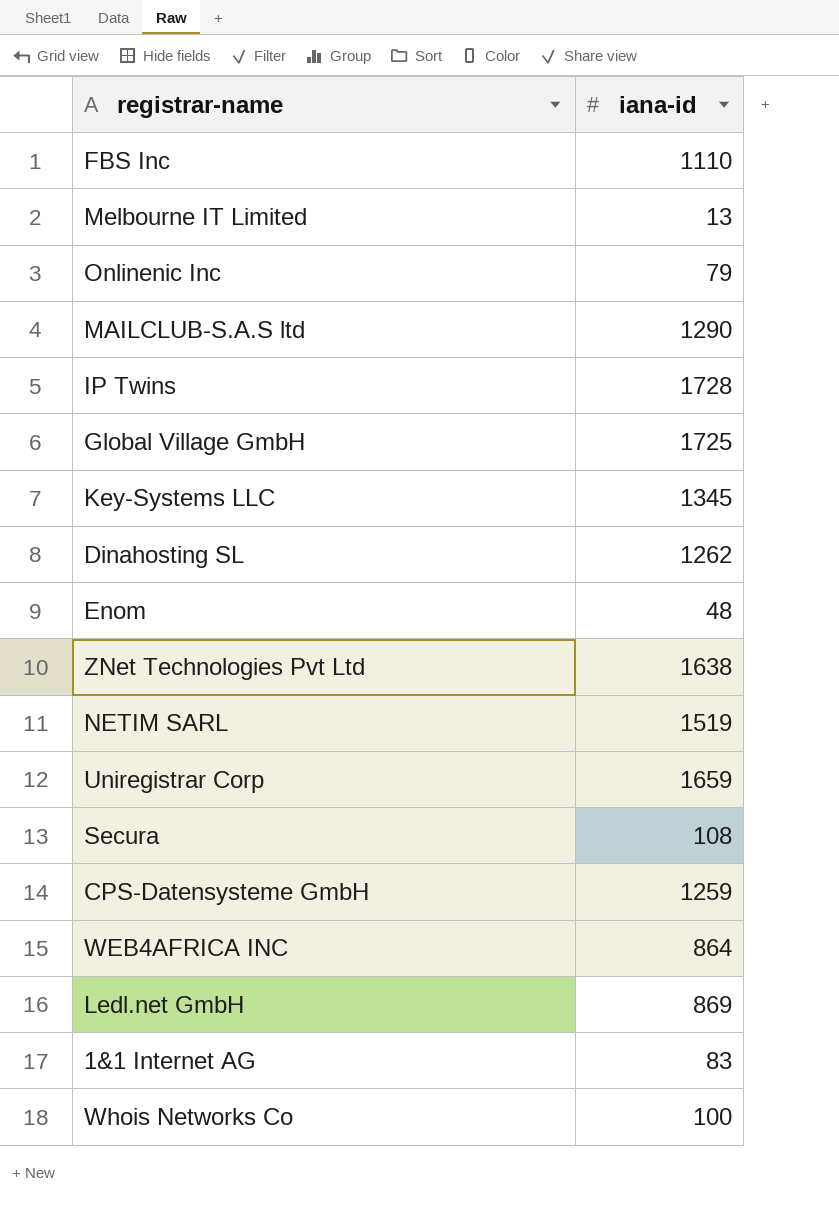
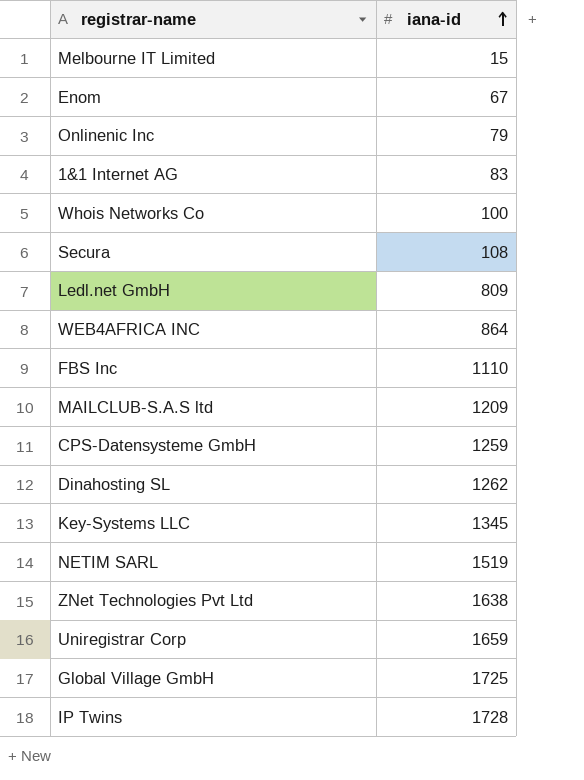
row order: none -> iana-id ascending
Melbourne IT Limited | iana-id: 13 -> 15
Enom | iana-id: 48 -> 67
Ledl.net GmbH | iana-id: 869 -> 809
MAILCLUB-S.A.S ltd | iana-id: 1290 -> 1209

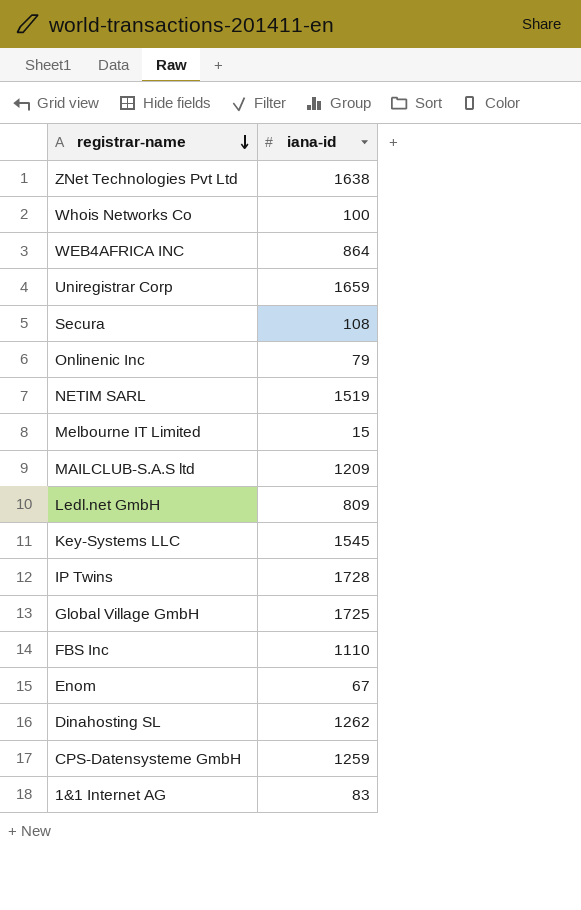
row order: iana-id ascending -> registrar-name descending
Key-Systems LLC | iana-id: 1345 -> 1545

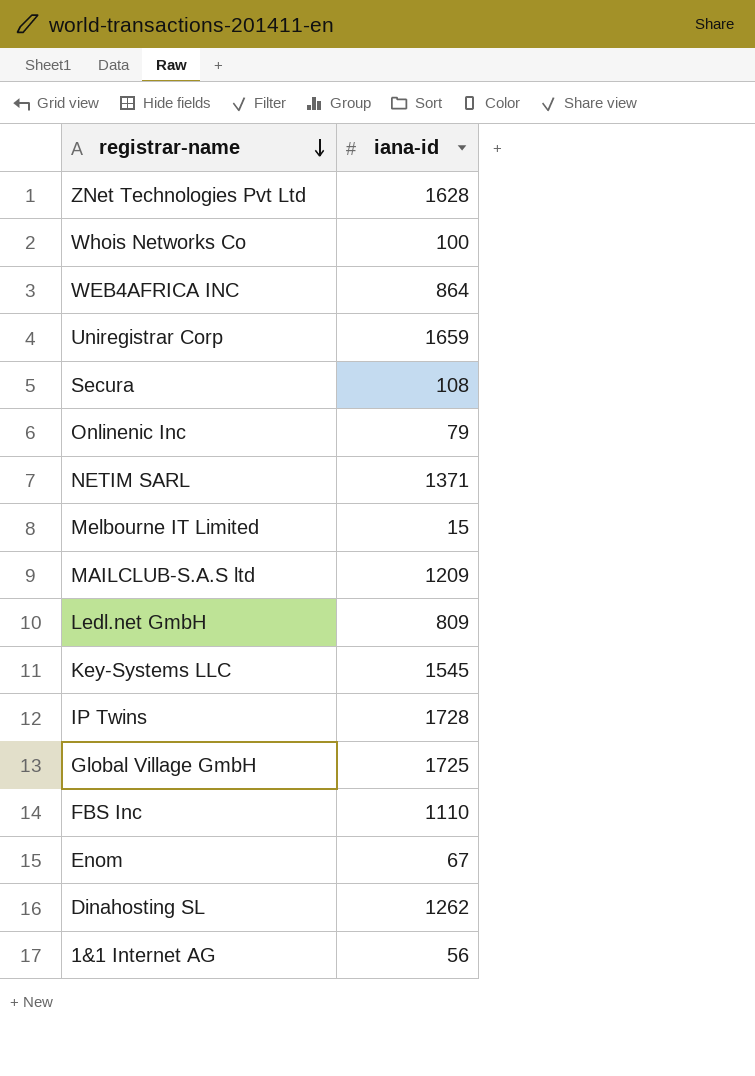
row CPS-Datensysteme GmbH: 1259 -> none
ZNet Technologies Pvt Ltd | iana-id: 1638 -> 1628
NETIM SARL | iana-id: 1519 -> 1371
1&1 Internet AG | iana-id: 83 -> 56

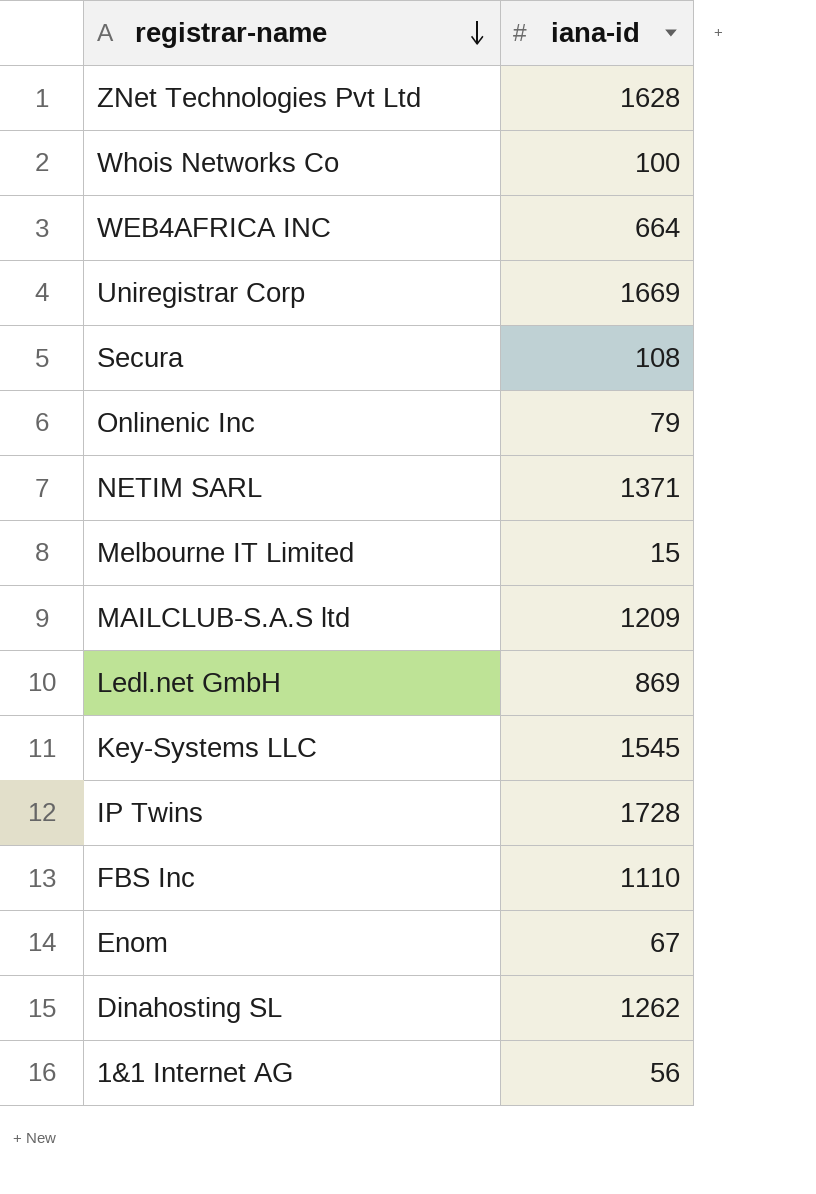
row Global Village GmbH: 1725 -> none
WEB4AFRICA INC | iana-id: 864 -> 664
Uniregistrar Corp | iana-id: 1659 -> 1669
Ledl.net GmbH | iana-id: 809 -> 869

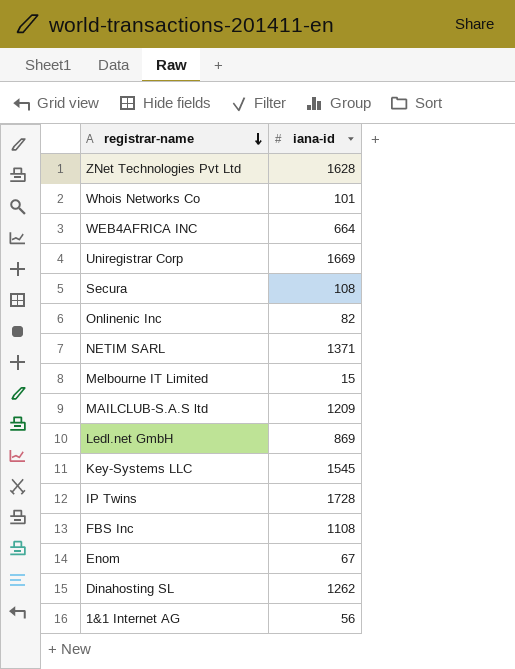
Whois Networks Co | iana-id: 100 -> 101
Onlinenic Inc | iana-id: 79 -> 82
FBS Inc | iana-id: 1110 -> 1108

